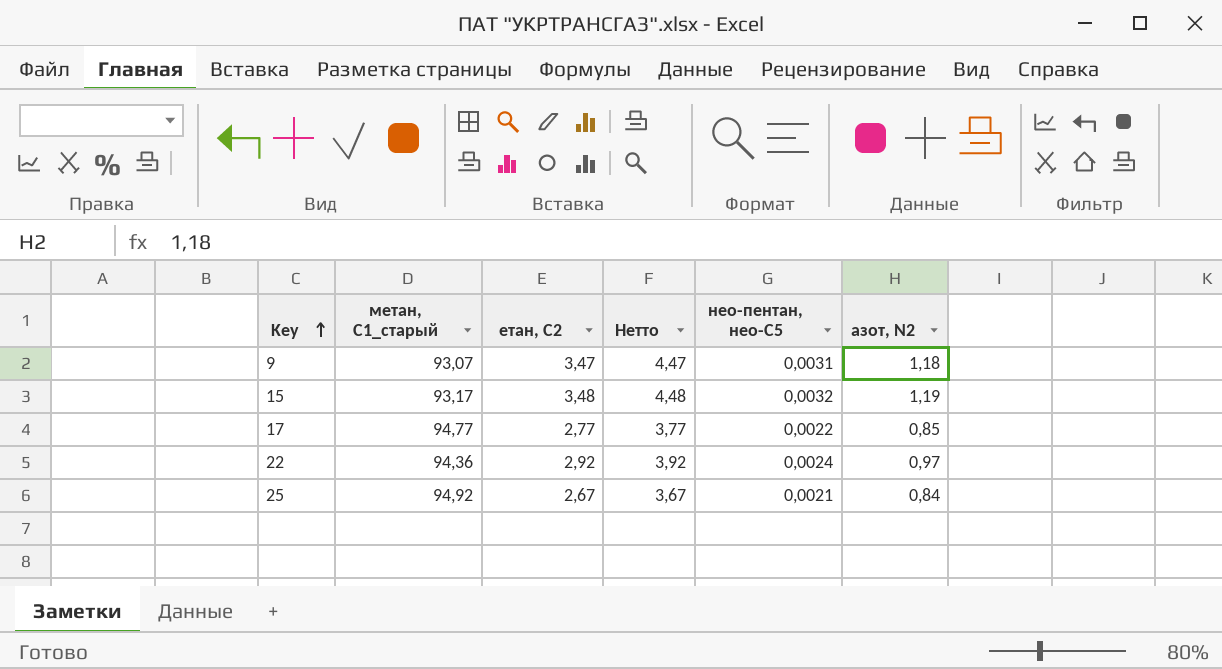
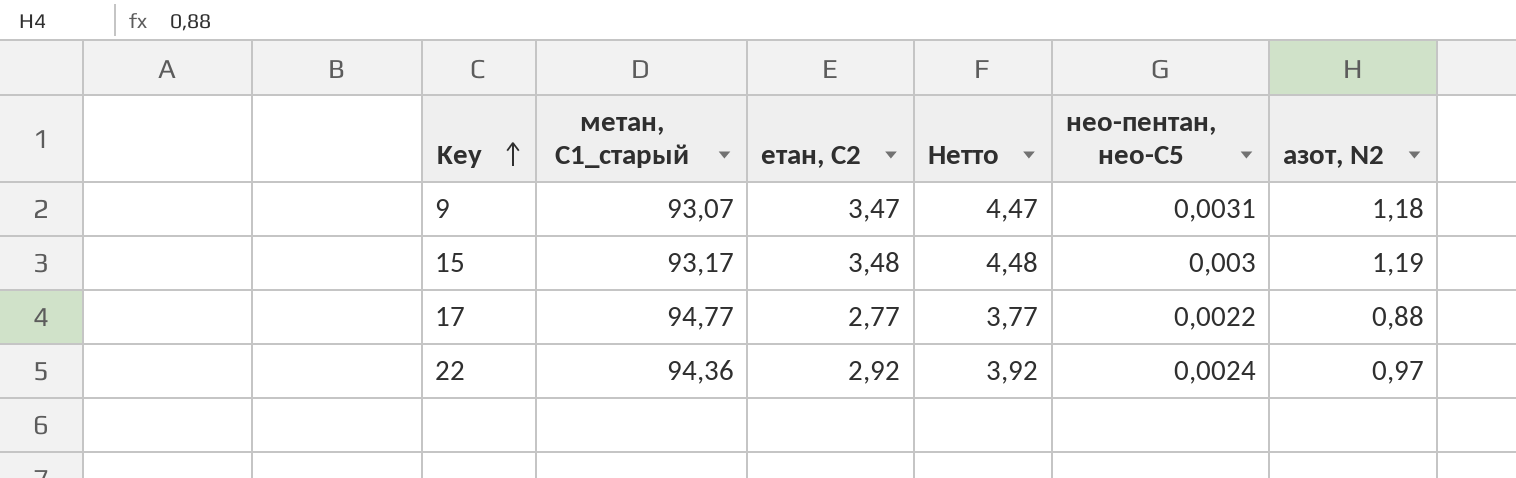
row 25: 94,92 | 2,67 | 3,67 | 0,0021 | 0,84 -> none
15 | нео-пентан, нео-С5: 0,0032 -> 0,003
17 | азот, N2: 0,85 -> 0,88

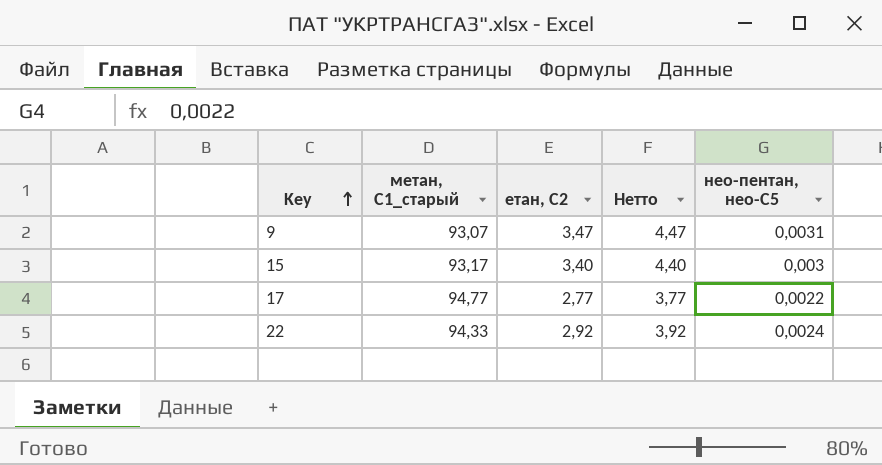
column азот, N2 | position: 6 -> none
15 | етан, С2: 3,48 -> 3,40
15 | Нетто: 4,48 -> 4,40
22 | метан, С1_старый: 94,36 -> 94,33

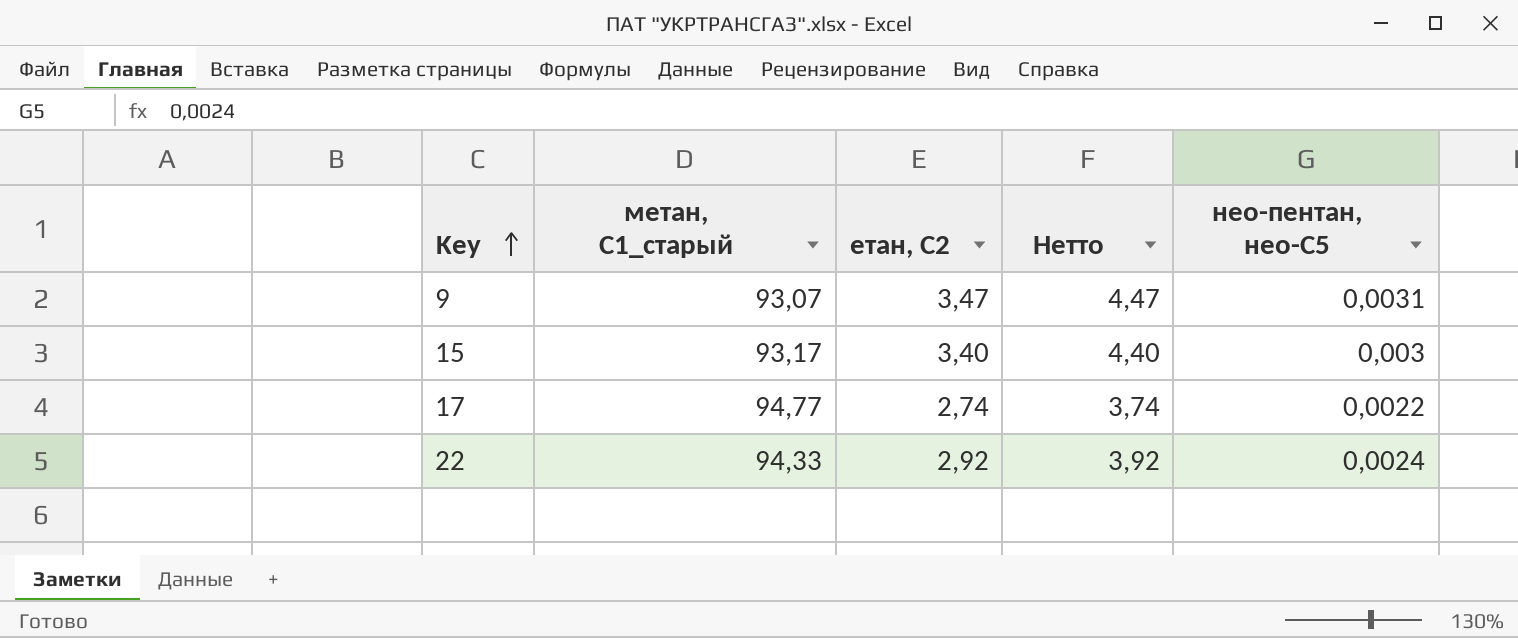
17 | етан, С2: 2,77 -> 2,74
17 | Нетто: 3,77 -> 3,74

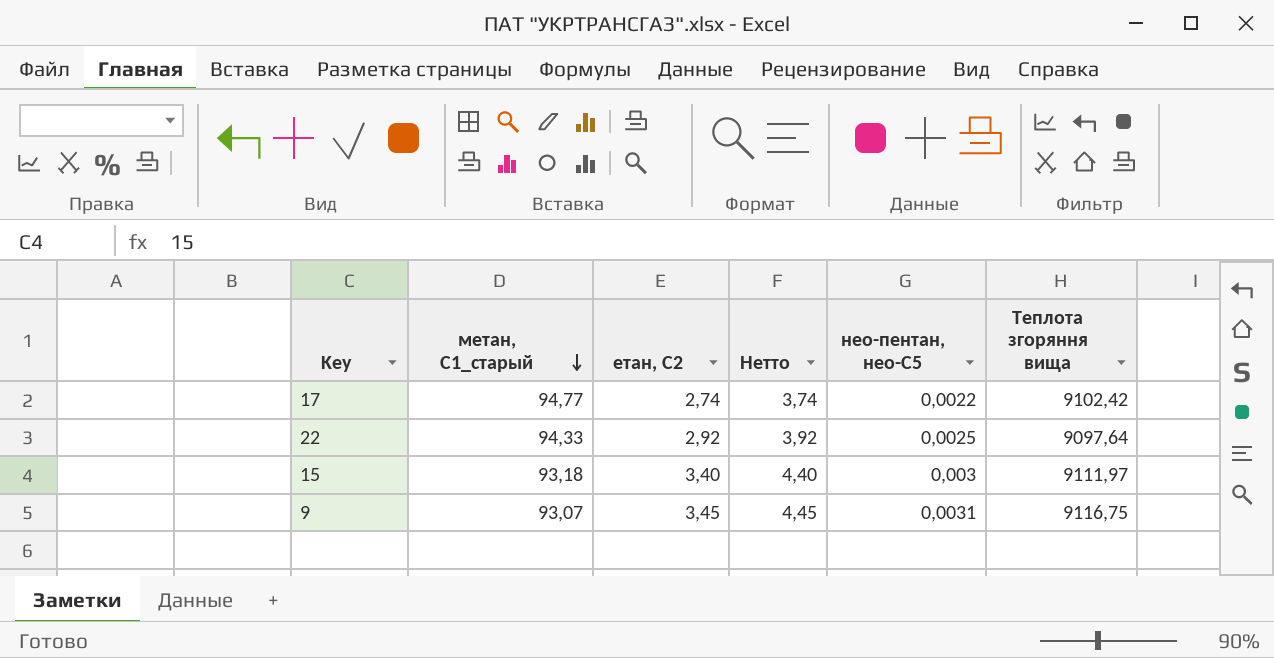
row order: Key ascending -> метан, С1_старый descending
column Теплота згоряння вища | position: none -> 6
22 | нео-пентан, нео-С5: 0,0024 -> 0,0025
15 | метан, С1_старый: 93,17 -> 93,18
9 | етан, С2: 3,47 -> 3,45
9 | Нетто: 4,47 -> 4,45

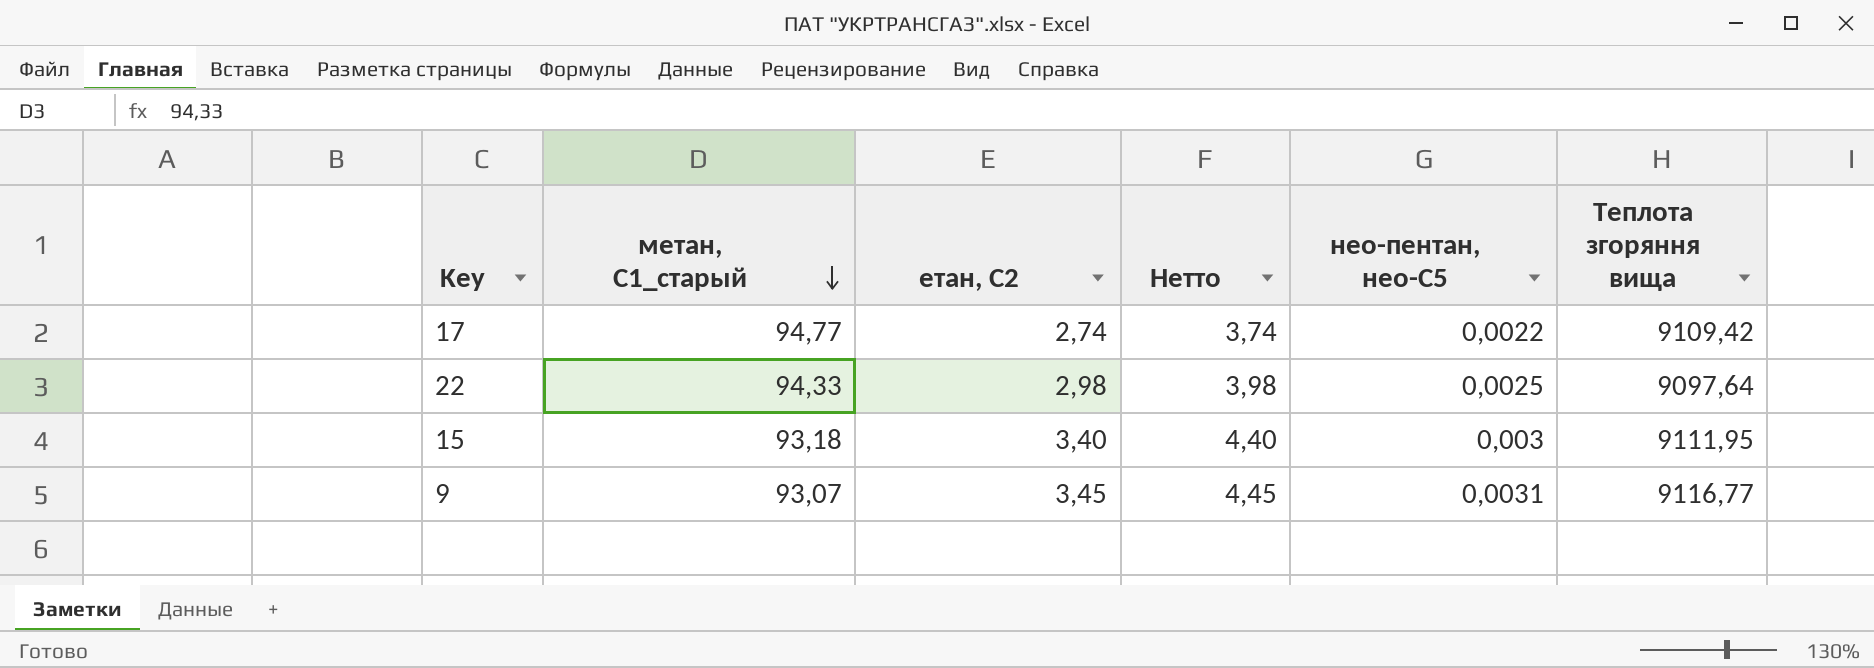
17 | Теплота згоряння вища: 9102,42 -> 9109,42
22 | етан, С2: 2,92 -> 2,98
22 | Нетто: 3,92 -> 3,98
15 | Теплота згоряння вища: 9111,97 -> 9111,95
9 | Теплота згоряння вища: 9116,75 -> 9116,77

